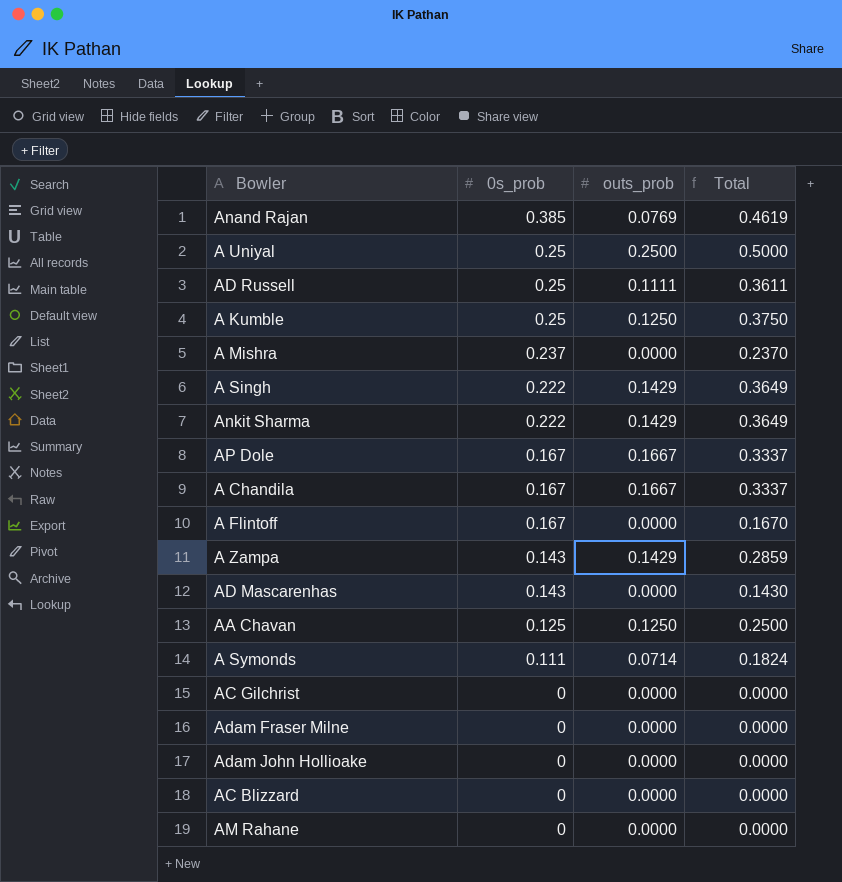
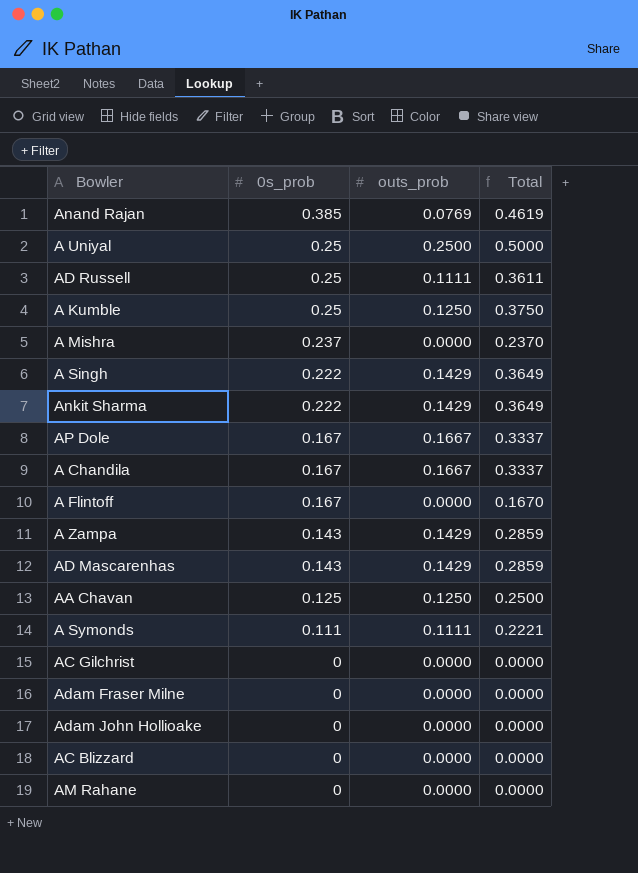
AD Mascarenhas | outs_prob: 0.0000 -> 0.1429
AD Mascarenhas | Total: 0.1430 -> 0.2859
A Symonds | outs_prob: 0.0714 -> 0.1111
A Symonds | Total: 0.1824 -> 0.2221

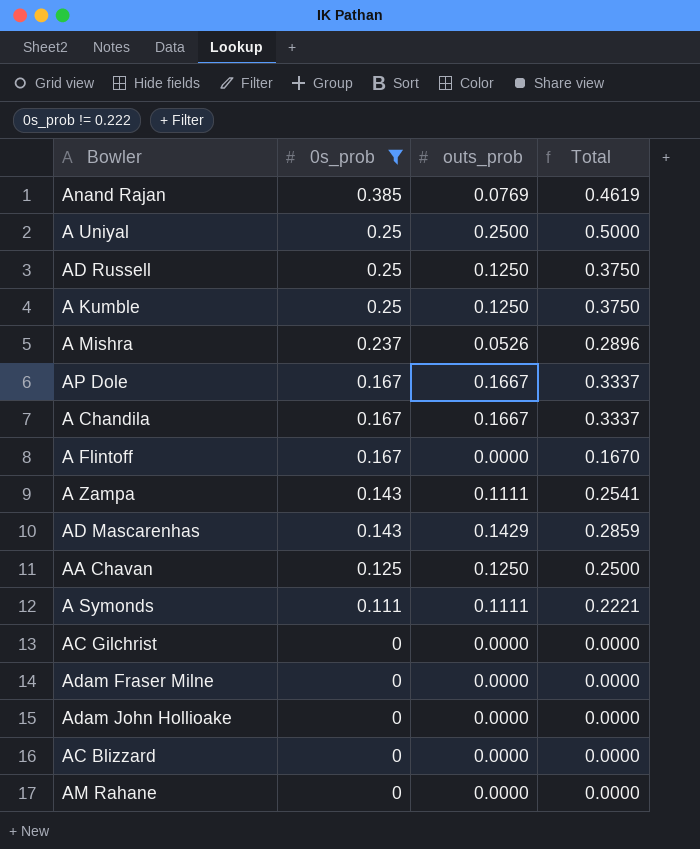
filter: none -> 0s_prob != 0.222
AD Russell | outs_prob: 0.1111 -> 0.1250
AD Russell | Total: 0.3611 -> 0.3750
A Mishra | outs_prob: 0.0000 -> 0.0526
A Mishra | Total: 0.2370 -> 0.2896
A Zampa | outs_prob: 0.1429 -> 0.1111
A Zampa | Total: 0.2859 -> 0.2541

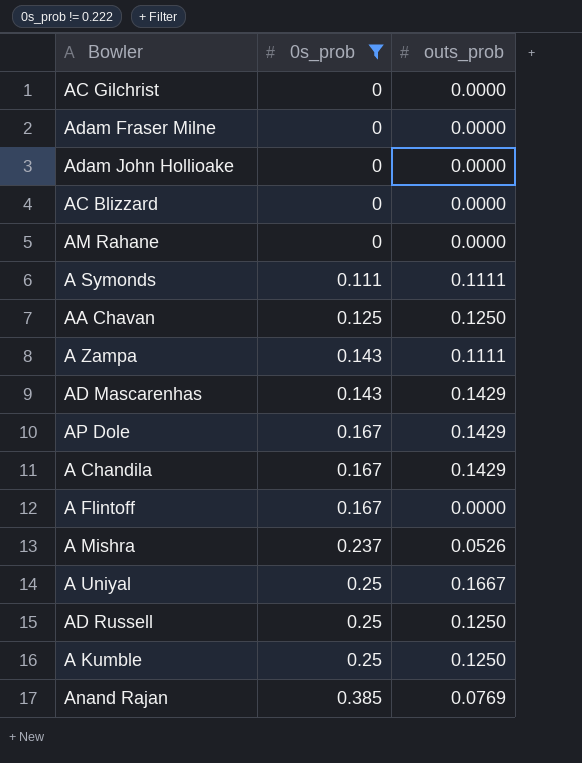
row order: 0s_prob descending -> 0s_prob ascending
column Total | formula: [0s_prob] + [outs_prob] -> none
AP Dole | outs_prob: 0.1667 -> 0.1429
A Chandila | outs_prob: 0.1667 -> 0.1429
A Uniyal | outs_prob: 0.2500 -> 0.1667

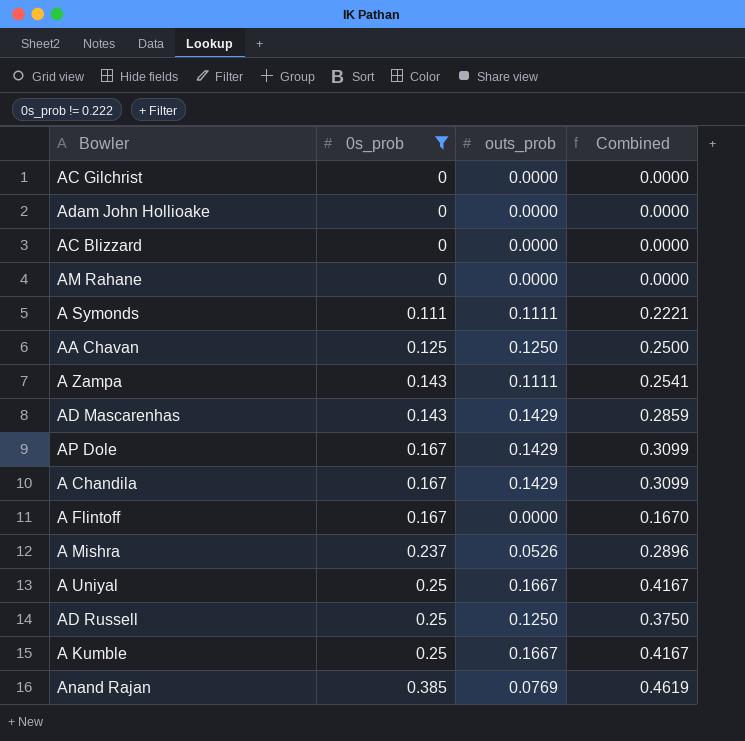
column Combined | formula: none -> [0s_prob] + [outs_prob]
row Adam Fraser Milne: 0 | 0.0000 -> none
A Kumble | outs_prob: 0.1250 -> 0.1667

